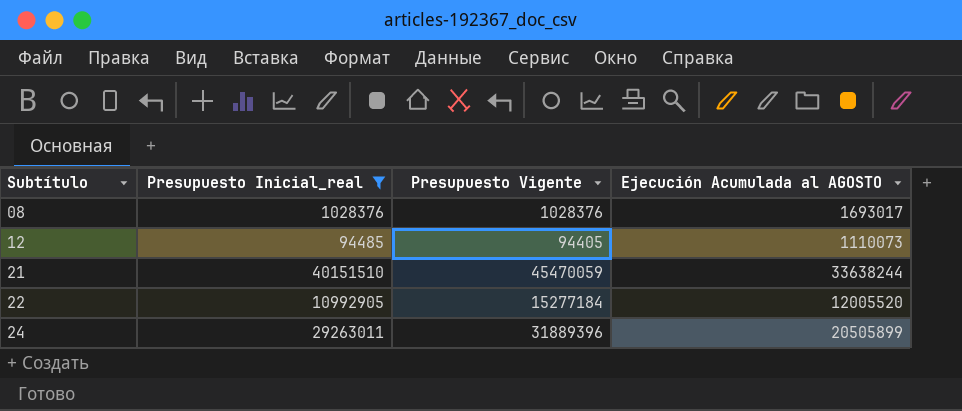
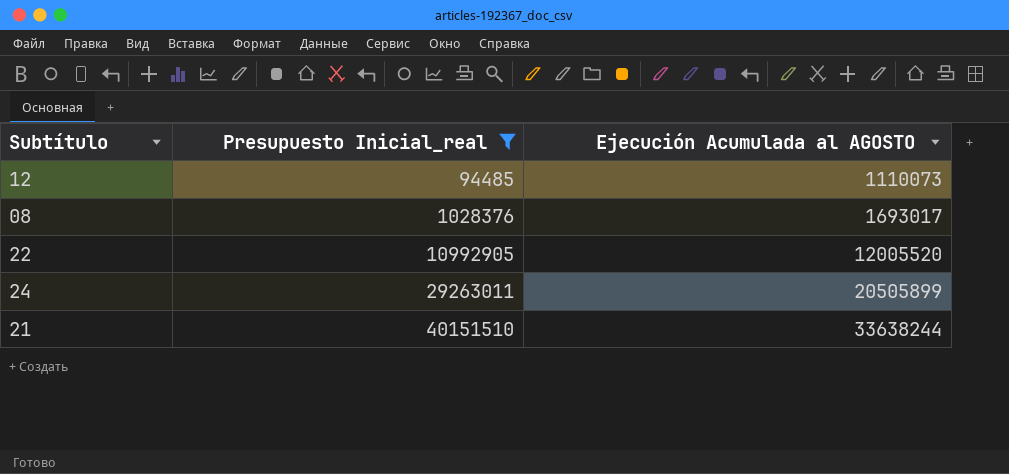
row order: Subtítulo ascending -> Presupuesto Inicial_real ascending
column Presupuesto Vigente | position: 3 -> none

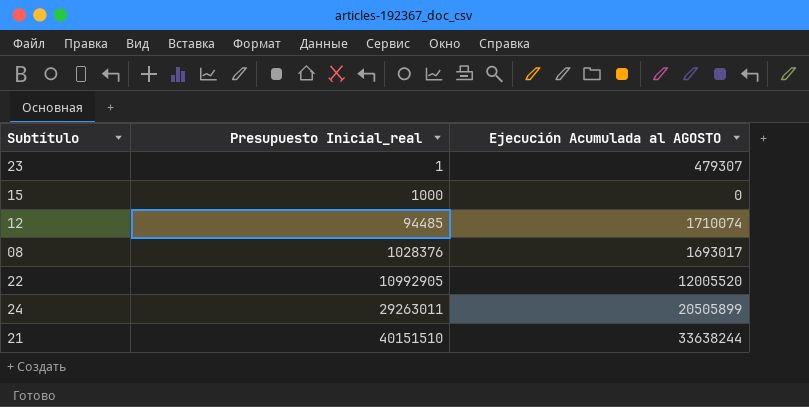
filter: Presupuesto Inicial_real >= 94485 -> none
12 | Ejecución Acumulada al AGOSTO: 1110073 -> 1710074

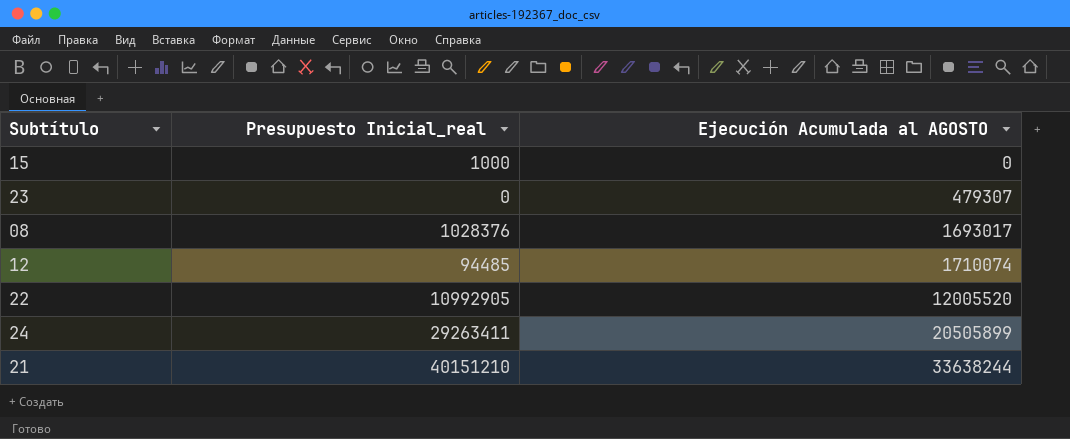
row order: Presupuesto Inicial_real ascending -> Ejecución Acumulada al AGOSTO ascending
23 | Presupuesto Inicial_real: 1 -> 0
24 | Presupuesto Inicial_real: 29263011 -> 29263411
21 | Presupuesto Inicial_real: 40151510 -> 40151210

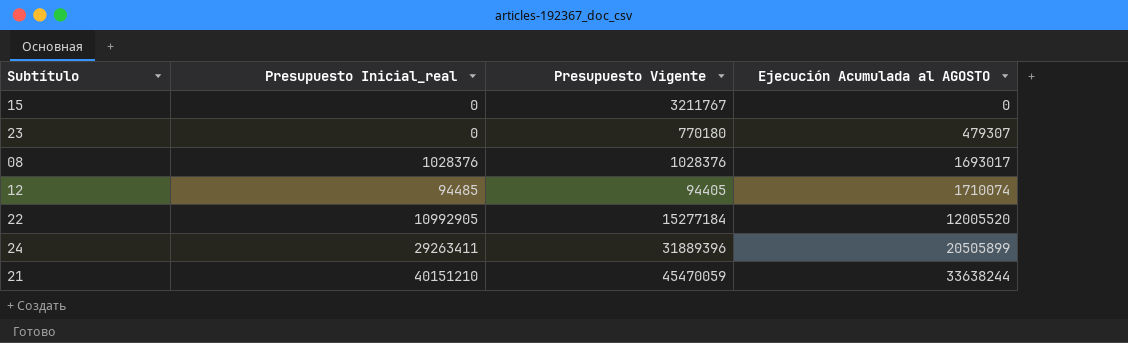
column Presupuesto Vigente | position: none -> 3
15 | Presupuesto Inicial_real: 1000 -> 0

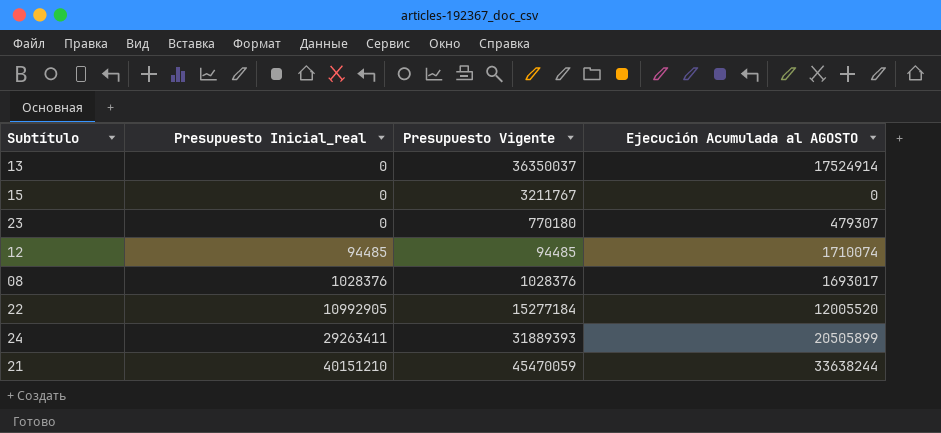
row order: Ejecución Acumulada al AGOSTO ascending -> Presupuesto Inicial_real ascending
row 13: none -> 0 | 36350037 | 17524914
12 | Presupuesto Vigente: 94405 -> 94485
24 | Presupuesto Vigente: 31889396 -> 31889393

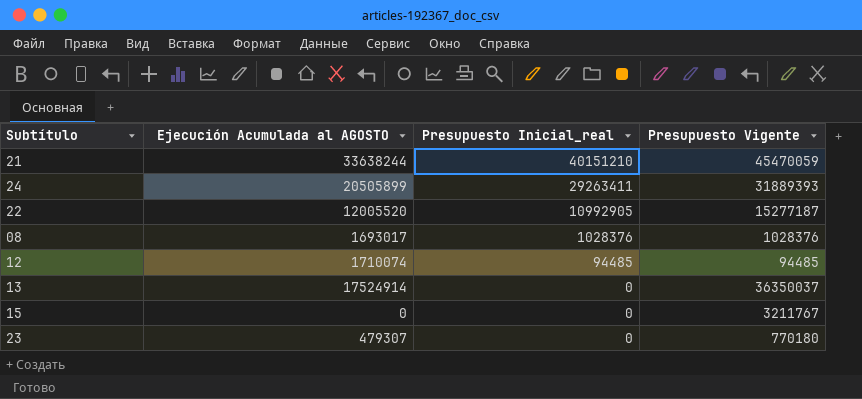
row order: Presupuesto Inicial_real ascending -> Presupuesto Inicial_real descending
column Ejecución Acumulada al AGOSTO | position: 4 -> 2
22 | Presupuesto Vigente: 15277184 -> 15277187

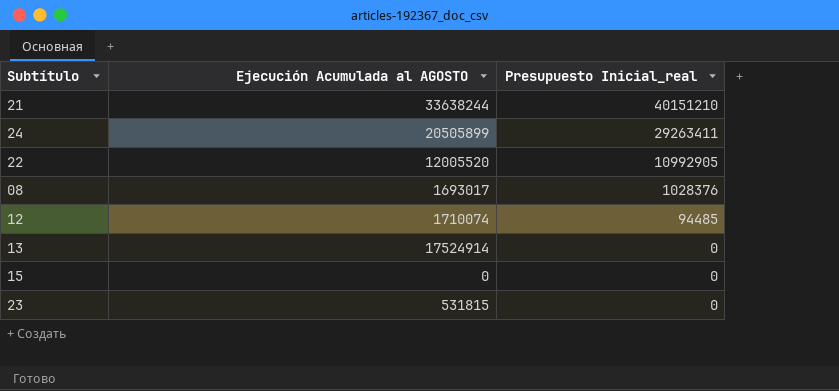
column Presupuesto Vigente | position: 4 -> none
23 | Ejecución Acumulada al AGOSTO: 479307 -> 531815

